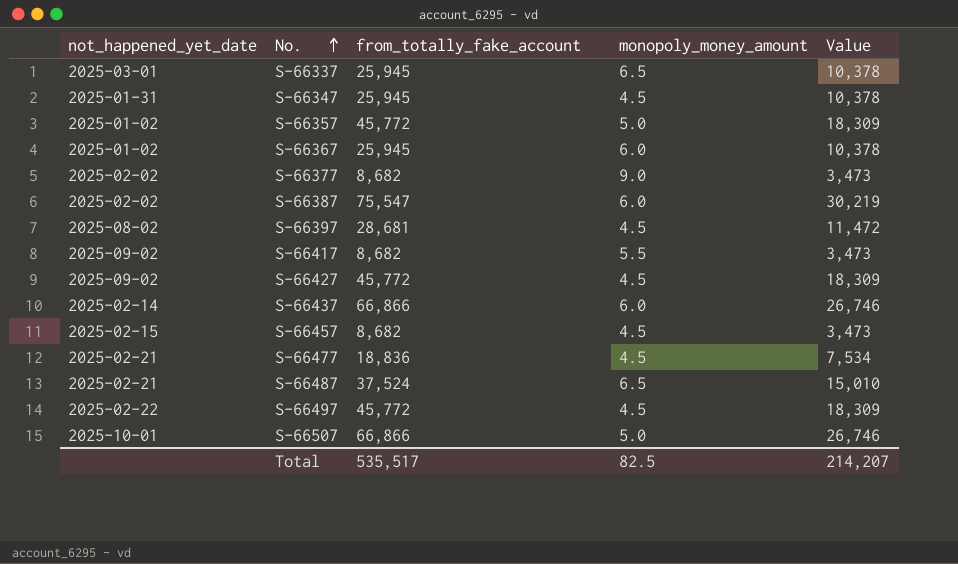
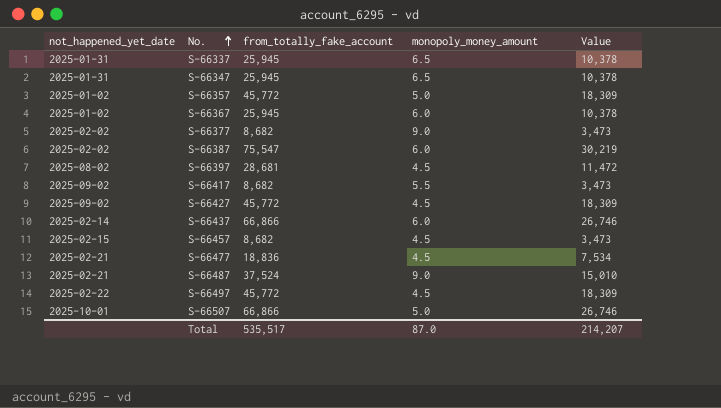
S-66337 | not_happened_yet_date: 2025-03-01 -> 2025-01-31
S-66347 | monopoly_money_amount: 4.5 -> 6.5
S-66487 | monopoly_money_amount: 6.5 -> 9.0
Total | monopoly_money_amount: 82.5 -> 87.0

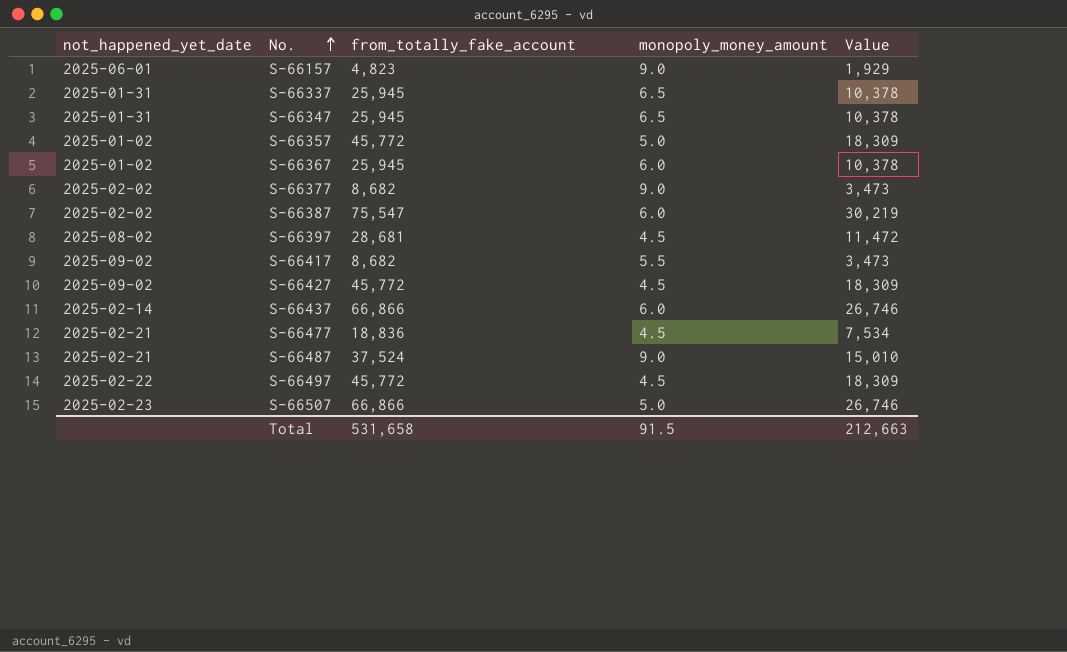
row S-66457: 2025-02-15 | 8,682 | 4.5 | 3,473 -> none
row S-66157: none -> 2025-06-01 | 4,823 | 9.0 | 1,929
S-66507 | not_happened_yet_date: 2025-10-01 -> 2025-02-23
Total | from_totally_fake_account: 535,517 -> 531,658
Total | monopoly_money_amount: 87.0 -> 91.5
Total | Value: 214,207 -> 212,663

